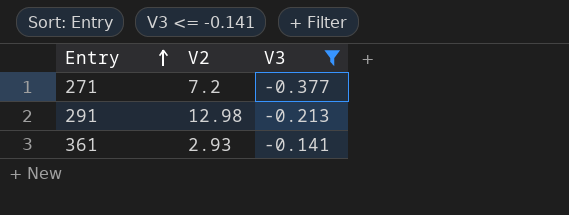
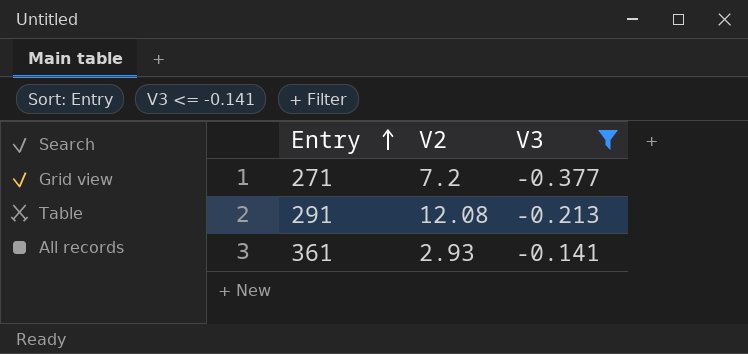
291 | V2: 12.98 -> 12.08

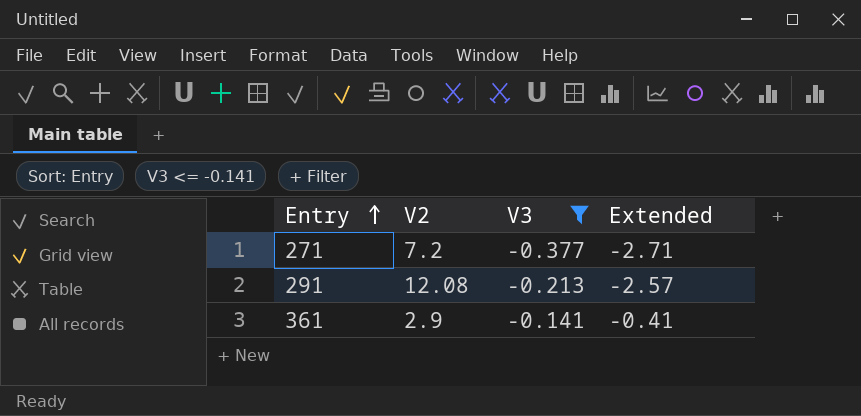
column Extended | formula: none -> [V2] * [V3]
361 | V2: 2.93 -> 2.9

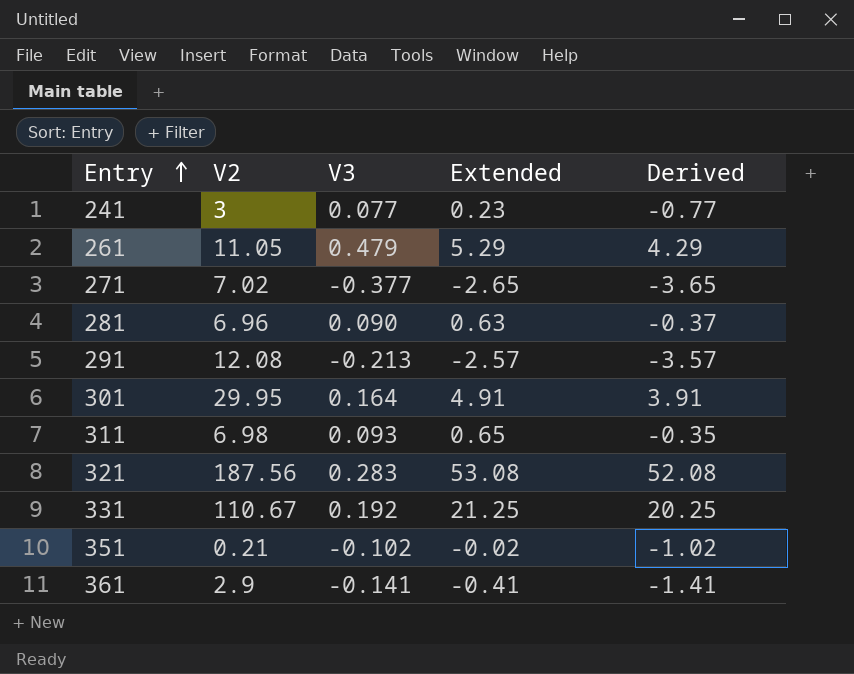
filter: V3 <= -0.141 -> none
column Derived | formula: none -> [Extended] - 1
271 | V2: 7.2 -> 7.02
271 | Extended: -2.71 -> -2.65

